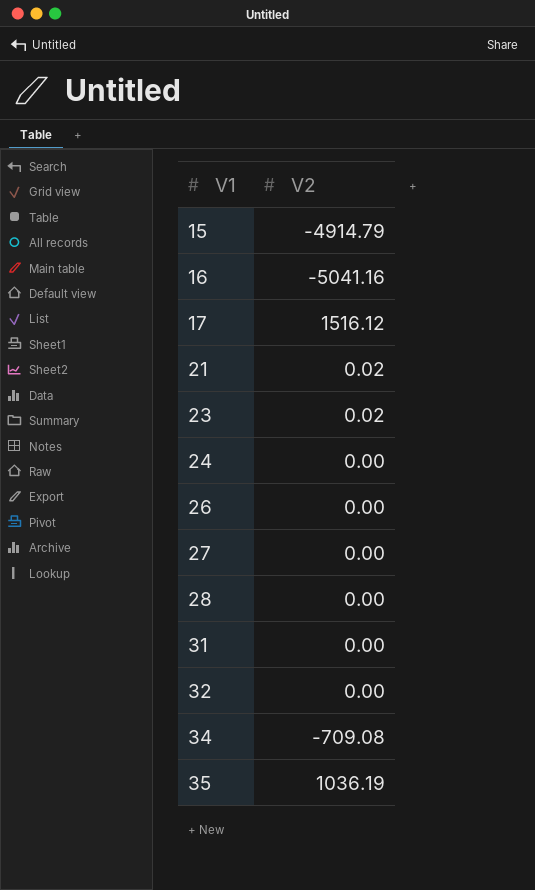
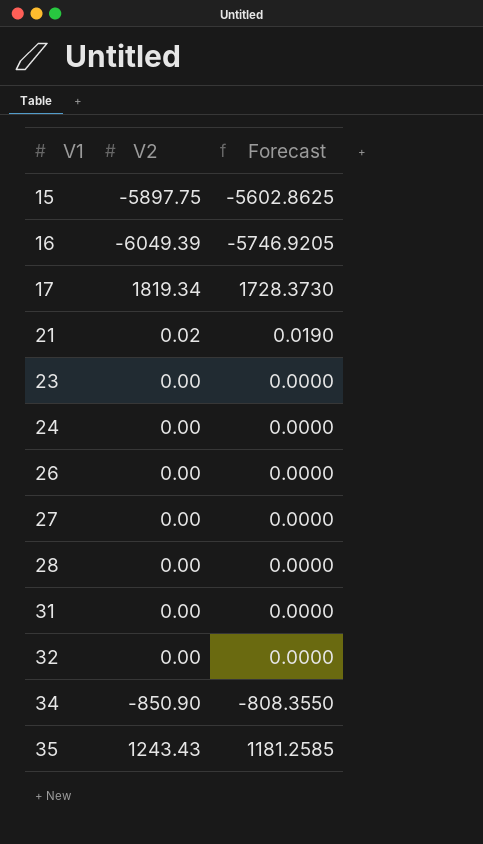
column Forecast | formula: none -> [V2] * 0.95
15 | V2: -4914.79 -> -5897.75
16 | V2: -5041.16 -> -6049.39
17 | V2: 1516.12 -> 1819.34
23 | V2: 0.02 -> 0.00
34 | V2: -709.08 -> -850.90
35 | V2: 1036.19 -> 1243.43

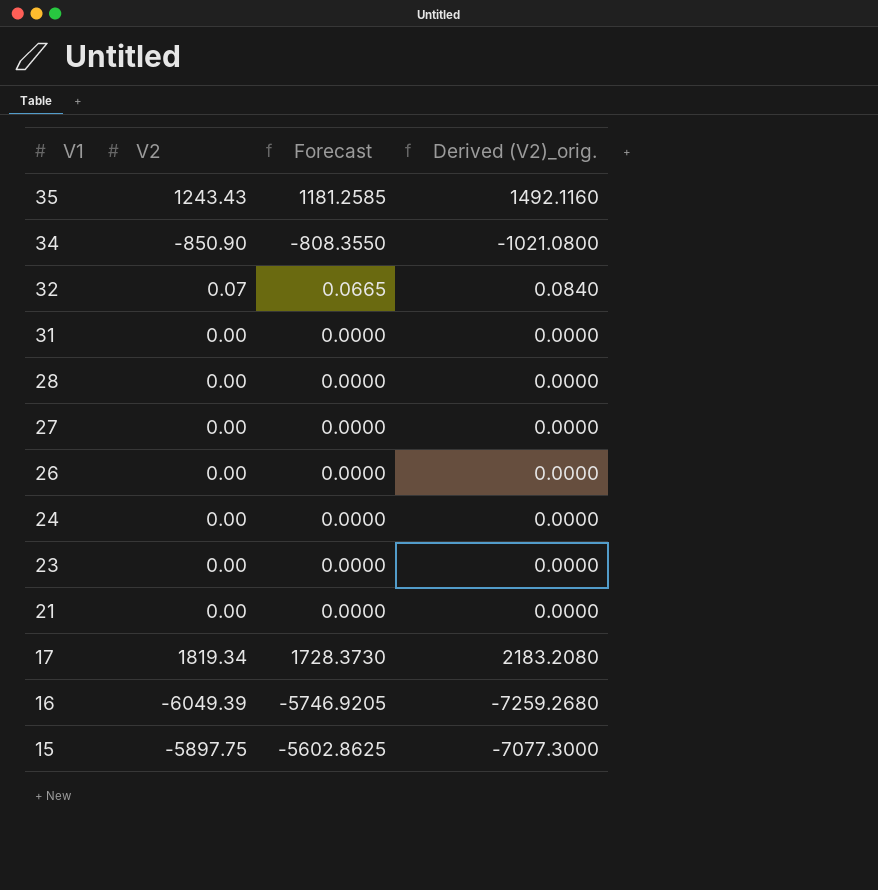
row order: V1 ascending -> V1 descending
column Derived (V2)_orig. | formula: none -> [V2] * 1.2
32 | V2: 0.00 -> 0.07
32 | Forecast: 0.0000 -> 0.0665
21 | V2: 0.02 -> 0.00
21 | Forecast: 0.0190 -> 0.0000

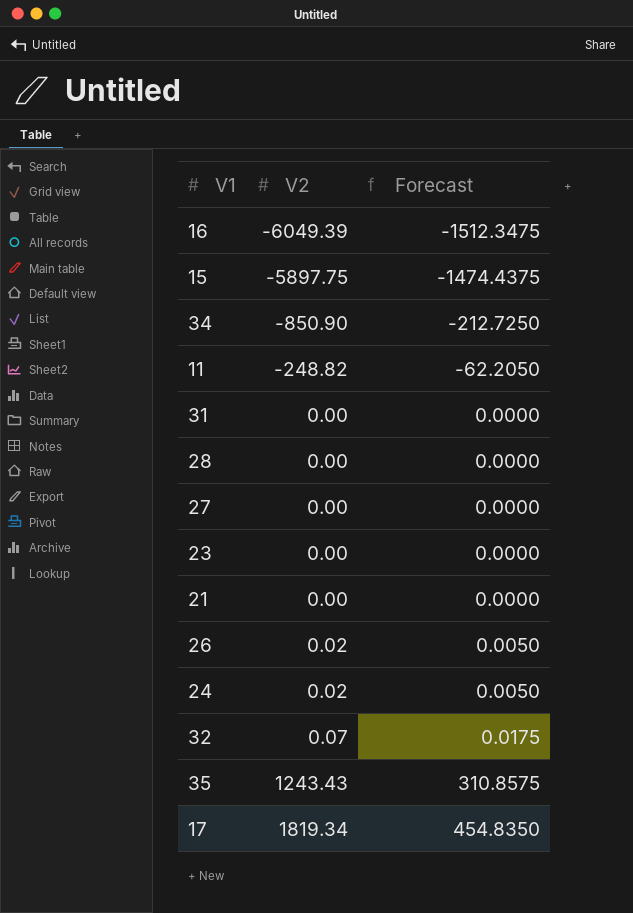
row order: V1 descending -> V2 ascending
column Derived (V2)_orig. | formula: [V2] * 1.2 -> none
column Forecast | formula: [V2] * 0.95 -> [V2] * 0.25
row 11: none -> -248.82 | -62.2050
26 | V2: 0.00 -> 0.02
24 | V2: 0.00 -> 0.02

